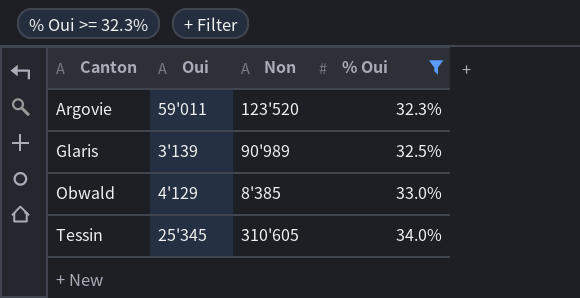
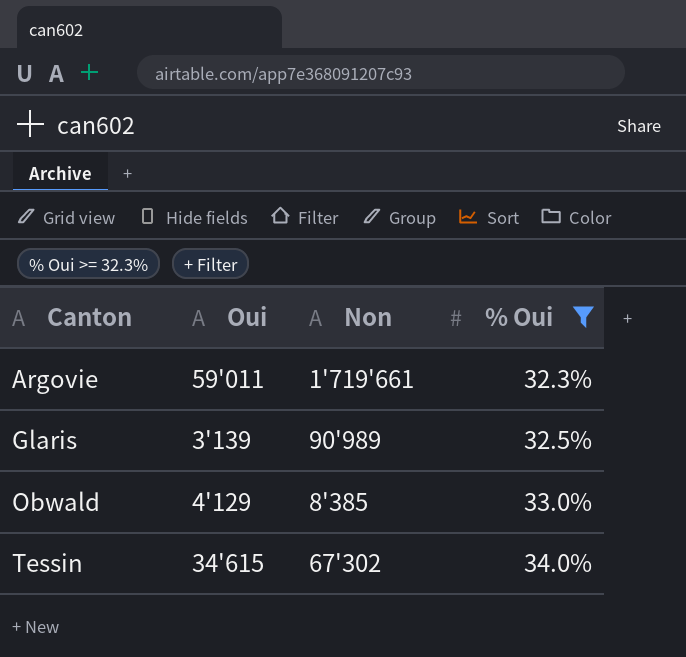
Argovie | Non: 123'520 -> 1'719'661
Tessin | Oui: 25'345 -> 34'615
Tessin | Non: 310'605 -> 67'302

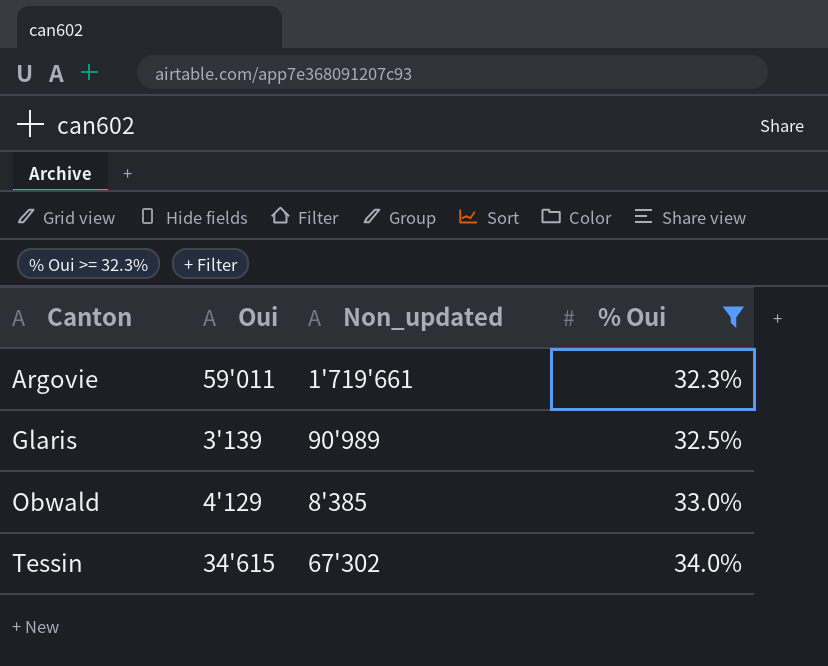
column name: Non -> Non_updated

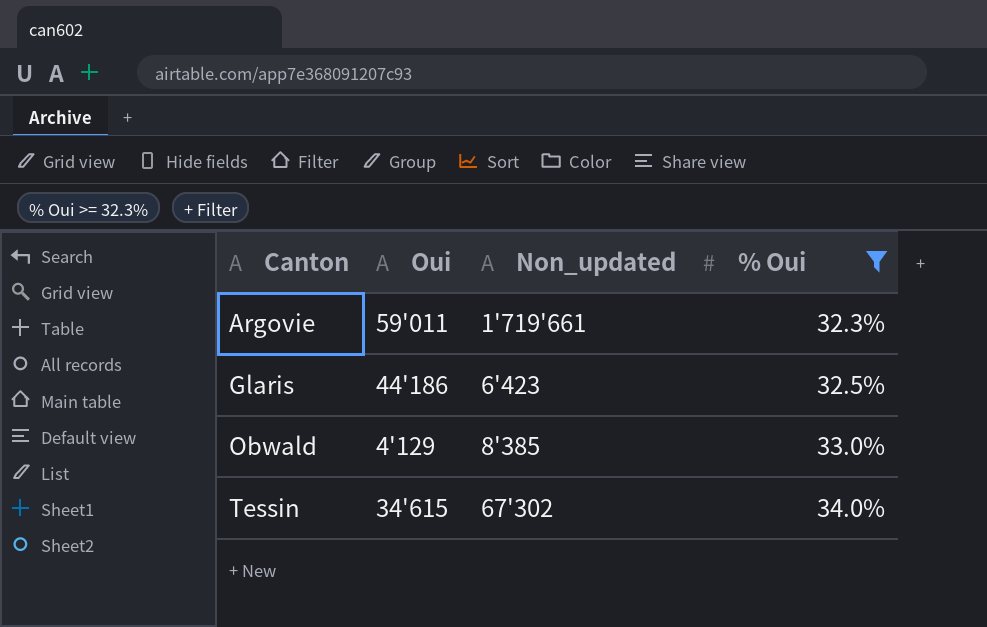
Glaris | Oui: 3'139 -> 44'186
Glaris | Non_updated: 90'989 -> 6'423

